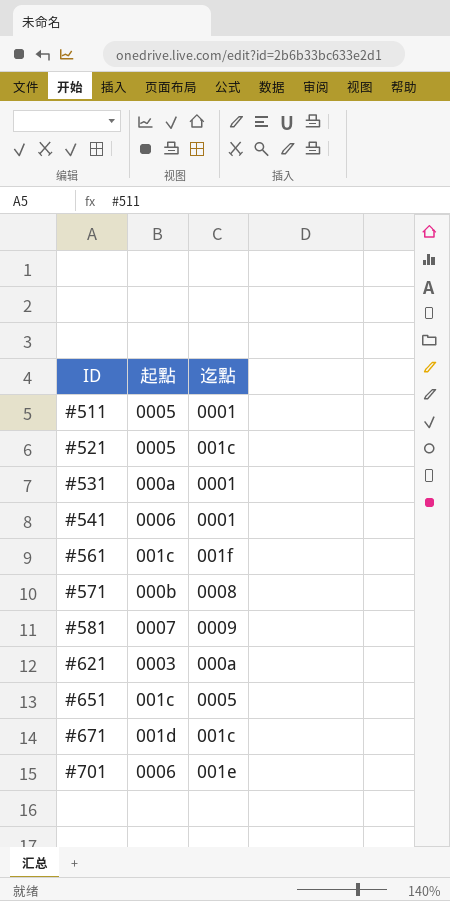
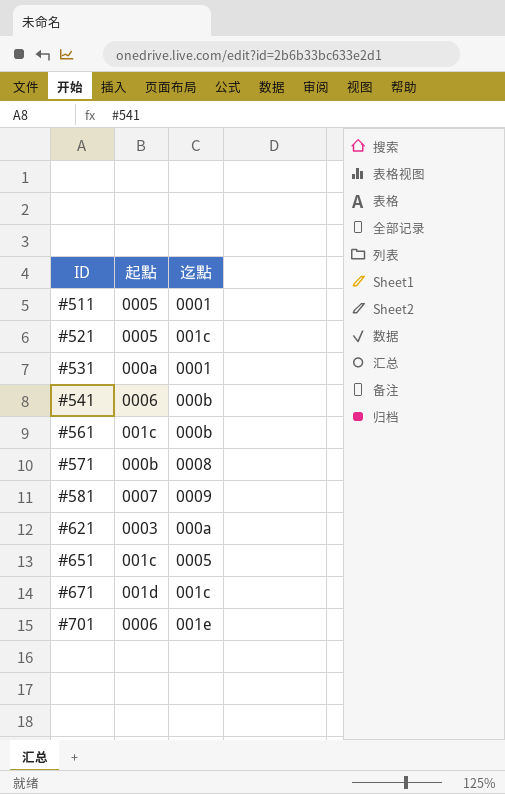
#541 | 迄點: 0001 -> 000b
#561 | 迄點: 001f -> 000b

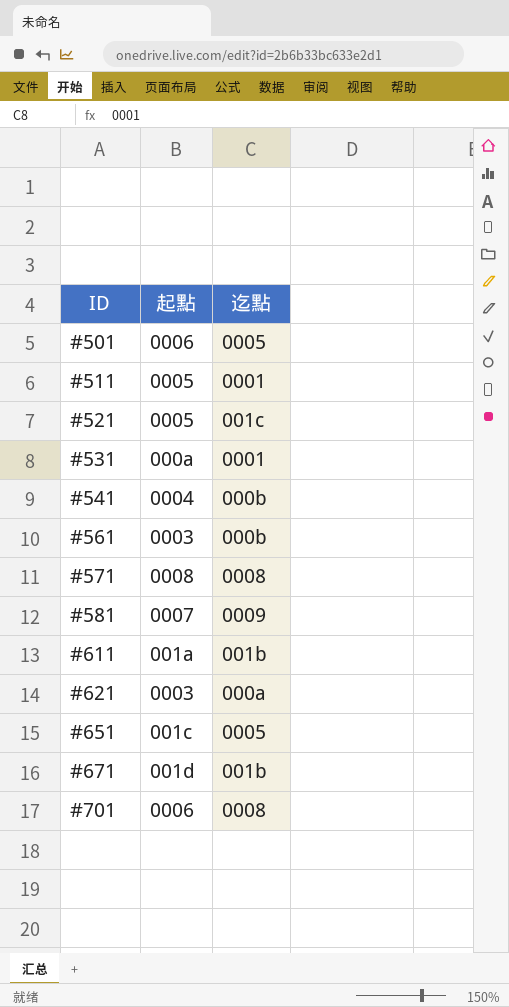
row #501: none -> 0006 | 0005
#541 | 起點: 0006 -> 0004
#561 | 起點: 001c -> 0003
#571 | 起點: 000b -> 0008
row #611: none -> 001a | 001b
#671 | 迄點: 001c -> 001b
#701 | 迄點: 001e -> 0008

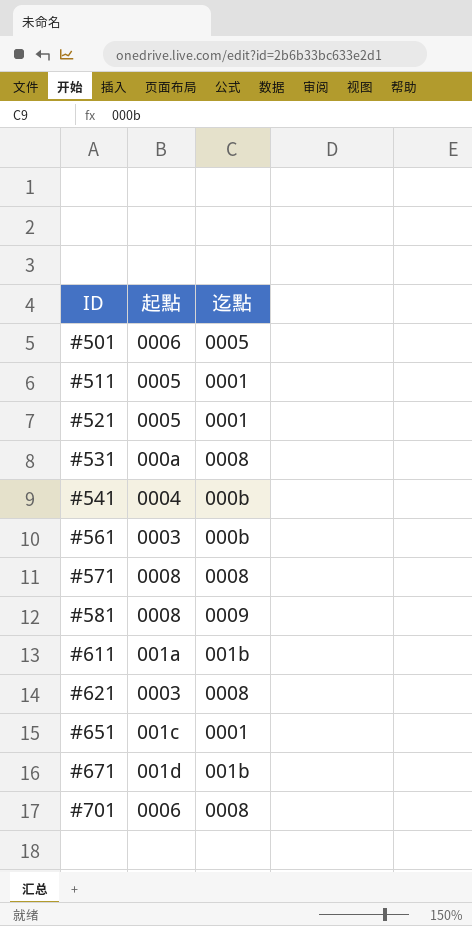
#521 | 迄點: 001c -> 0001
#531 | 迄點: 0001 -> 0008
#581 | 起點: 0007 -> 0008
#621 | 迄點: 000a -> 0008
#651 | 迄點: 0005 -> 0001

